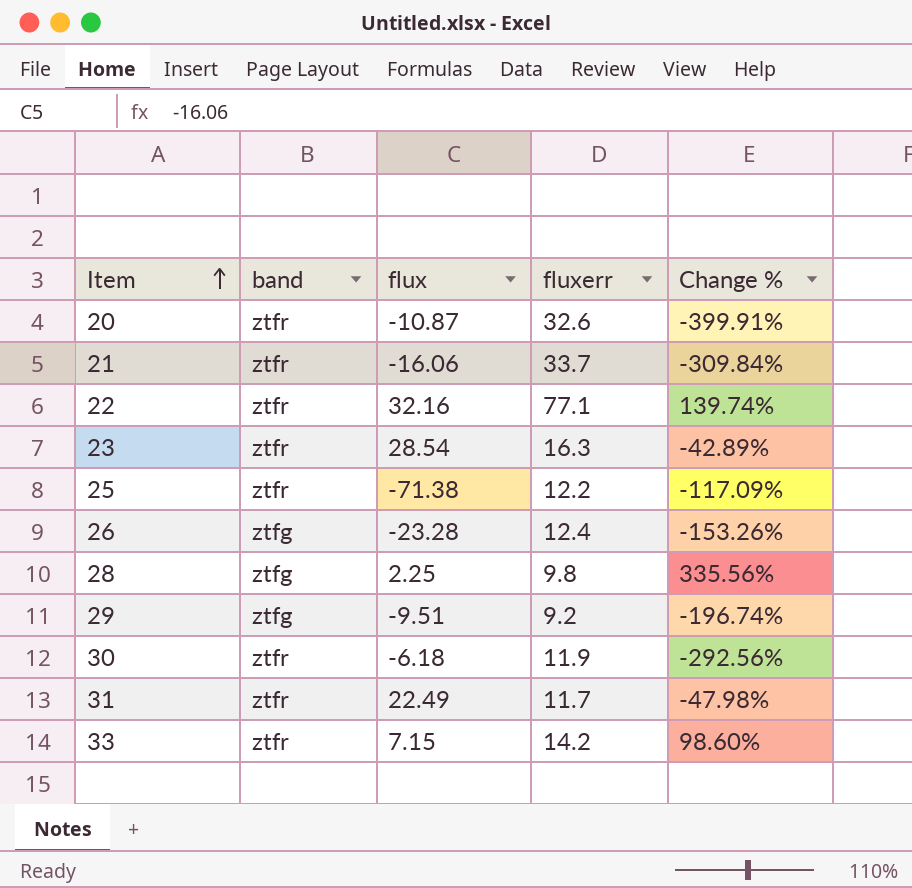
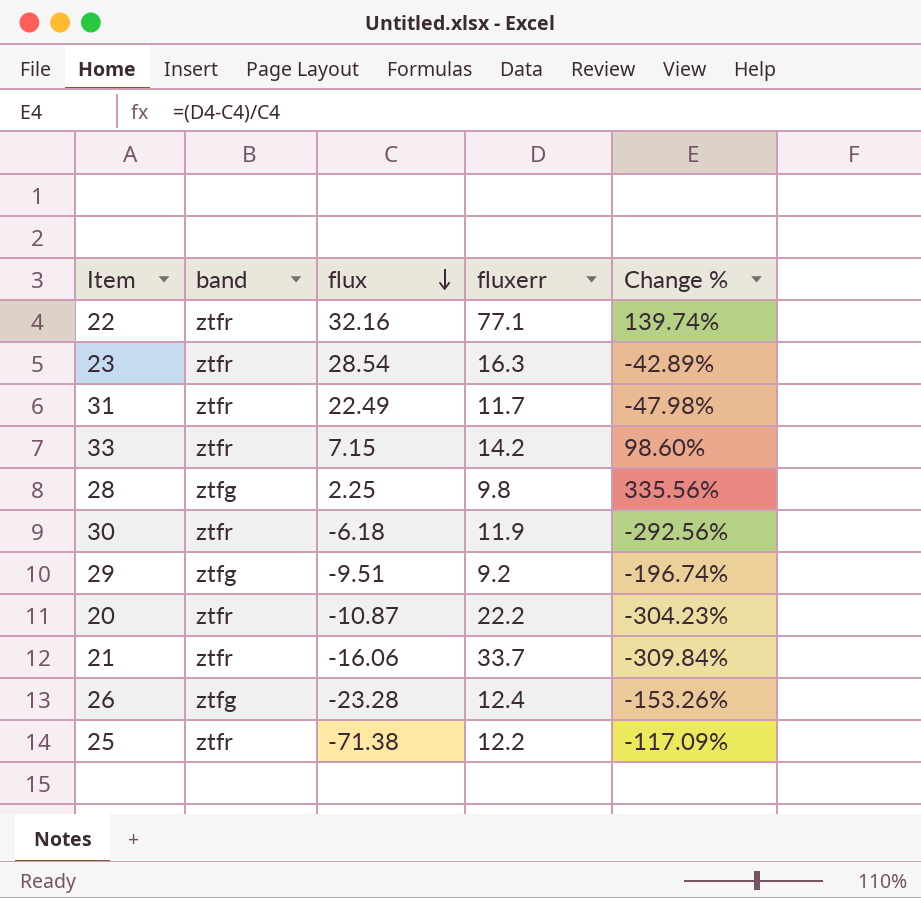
row order: Item ascending -> flux descending
20 | fluxerr: 32.6 -> 22.2
20 | Change %: -399.91% -> -304.23%

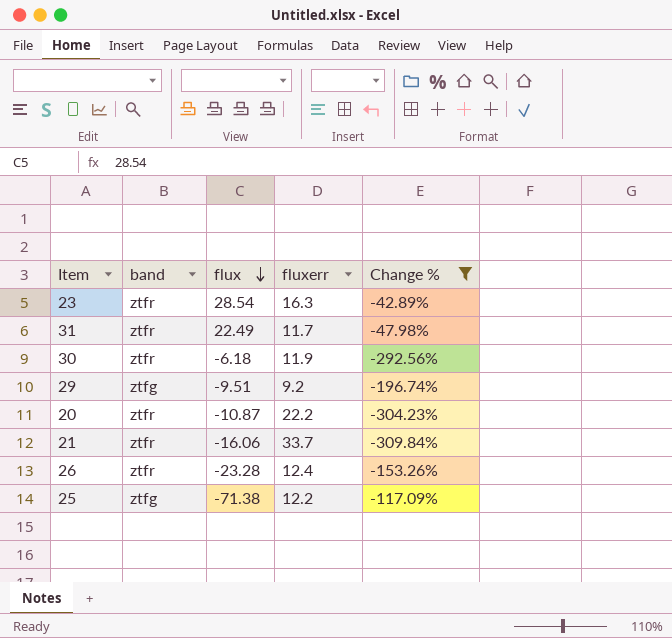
filter: none -> Change % <= -42.89%
26 | band: ztfg -> ztfr
25 | band: ztfr -> ztfg

